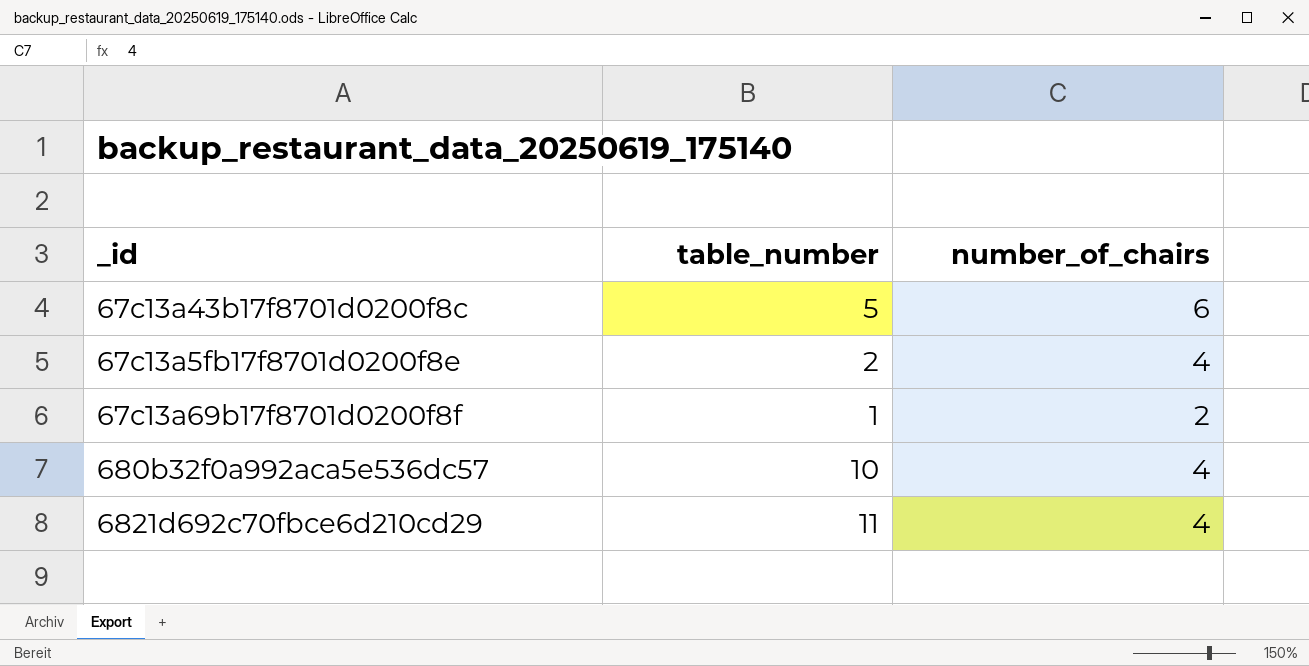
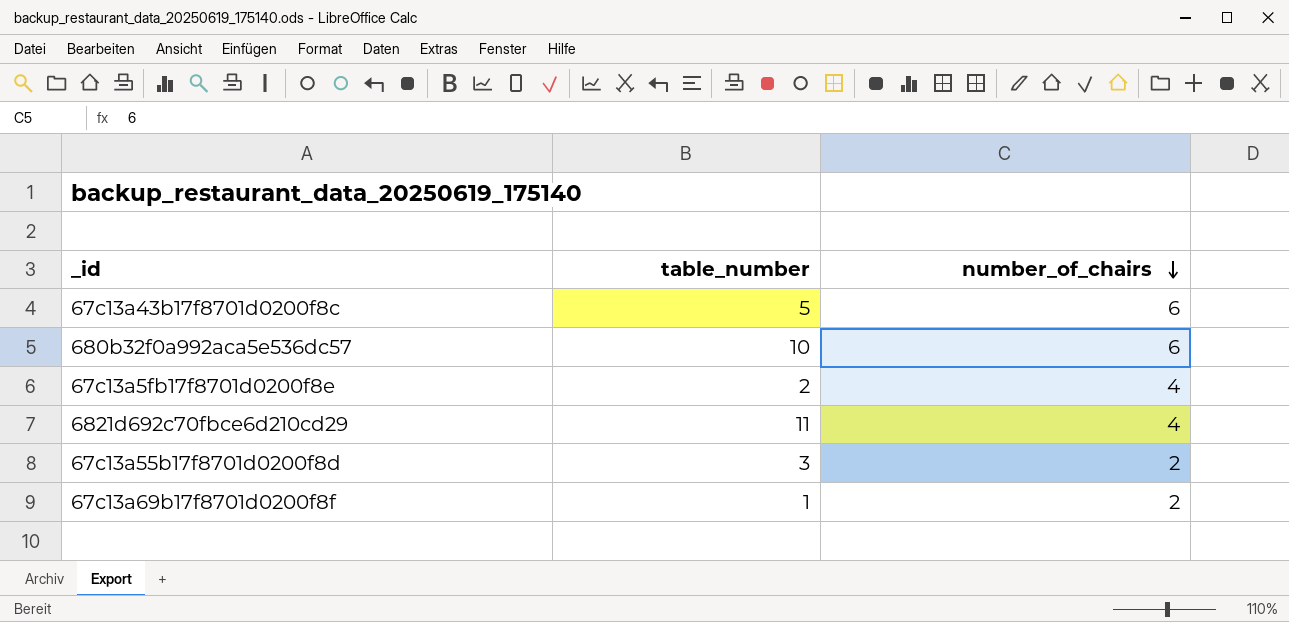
row order: none -> number_of_chairs descending
680b32f0a992aca5e536dc57 | number_of_chairs: 4 -> 6
row 67c13a55b17f8701d0200f8d: none -> 3 | 2

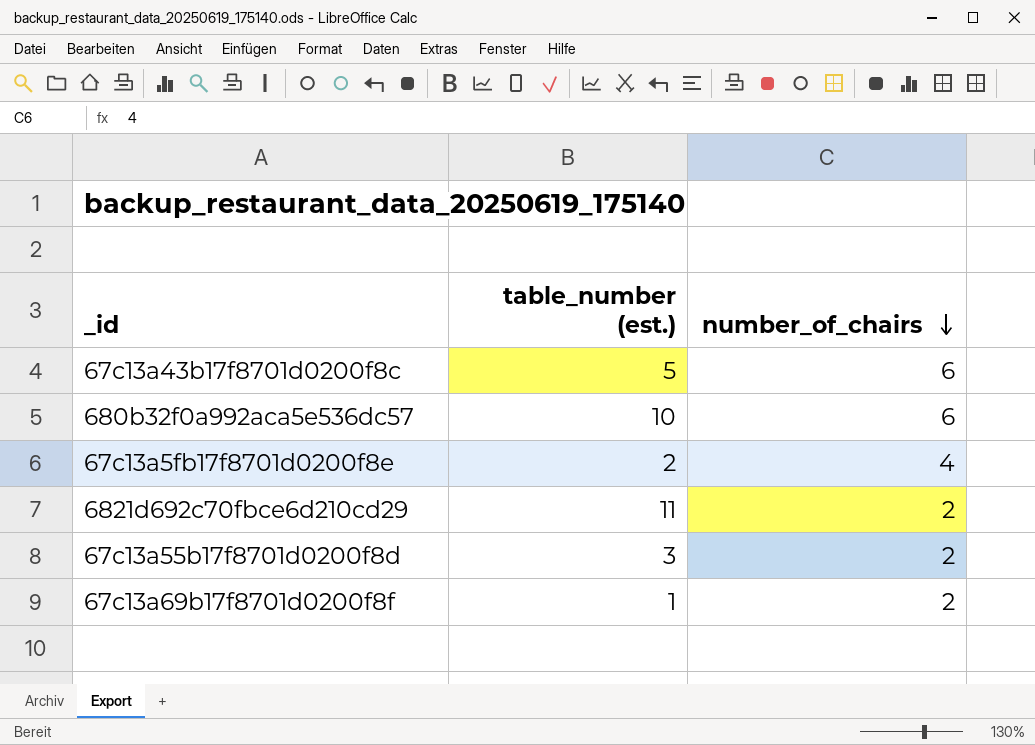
column name: table_number -> table_number (est.)
6821d692c70fbce6d210cd29 | number_of_chairs: 4 -> 2

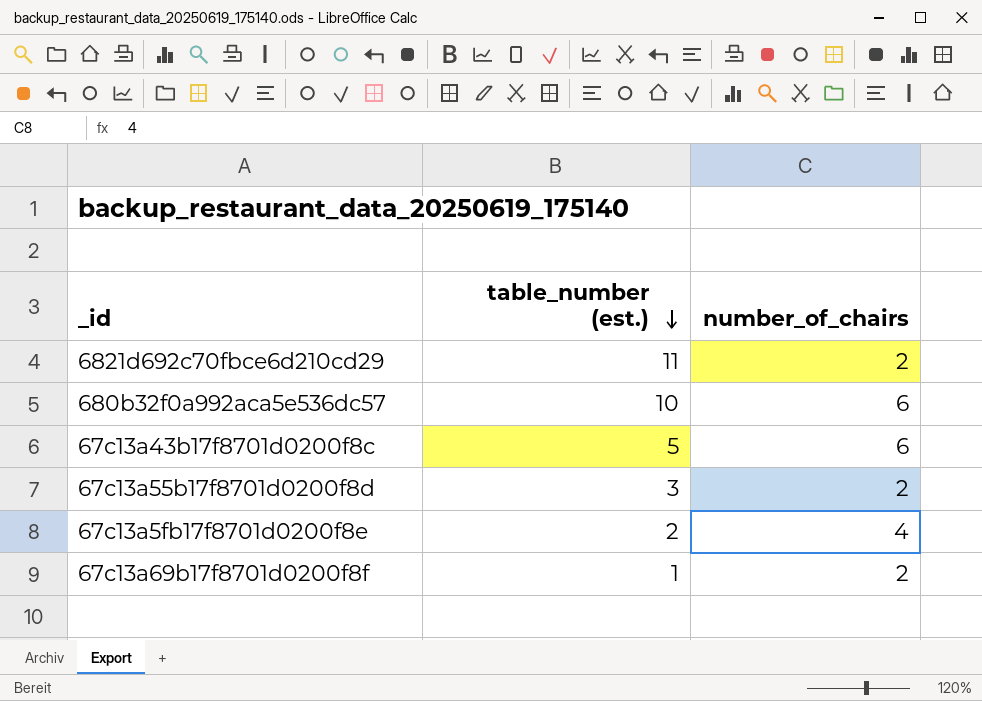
row order: number_of_chairs descending -> table_number (est.) descending

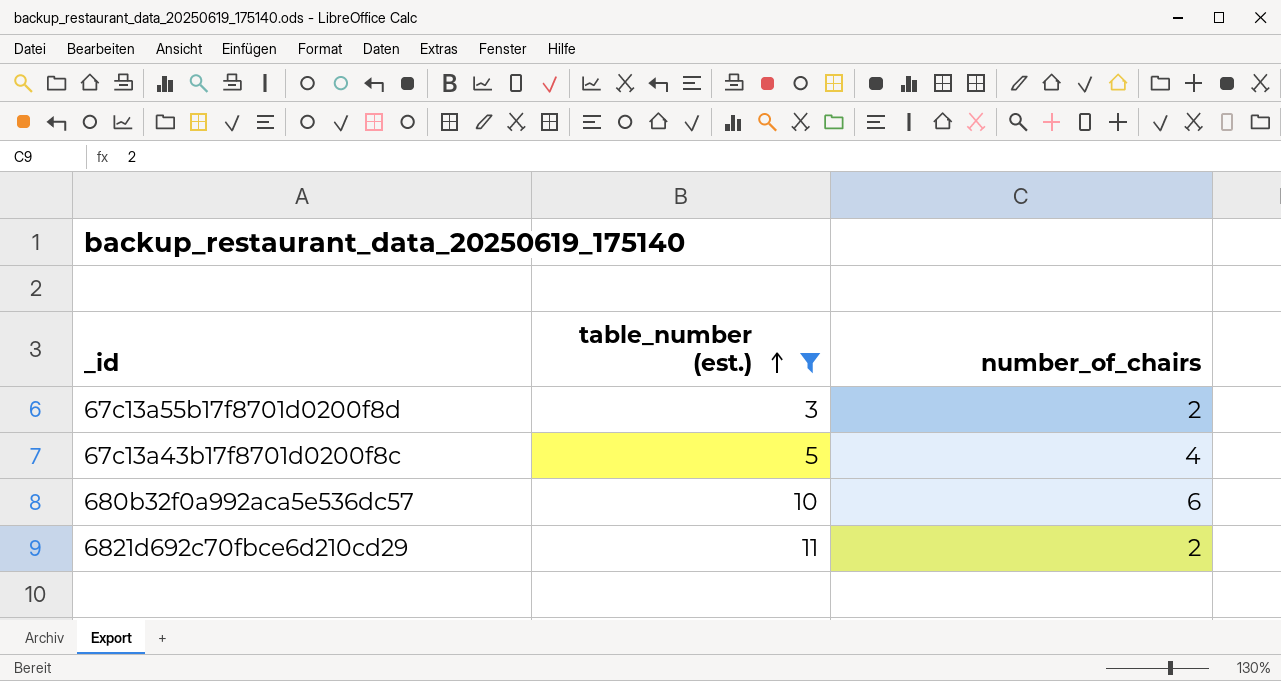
filter: none -> table_number (est.) >= 3
row order: table_number (est.) descending -> table_number (est.) ascending
67c13a43b17f8701d0200f8c | number_of_chairs: 6 -> 4

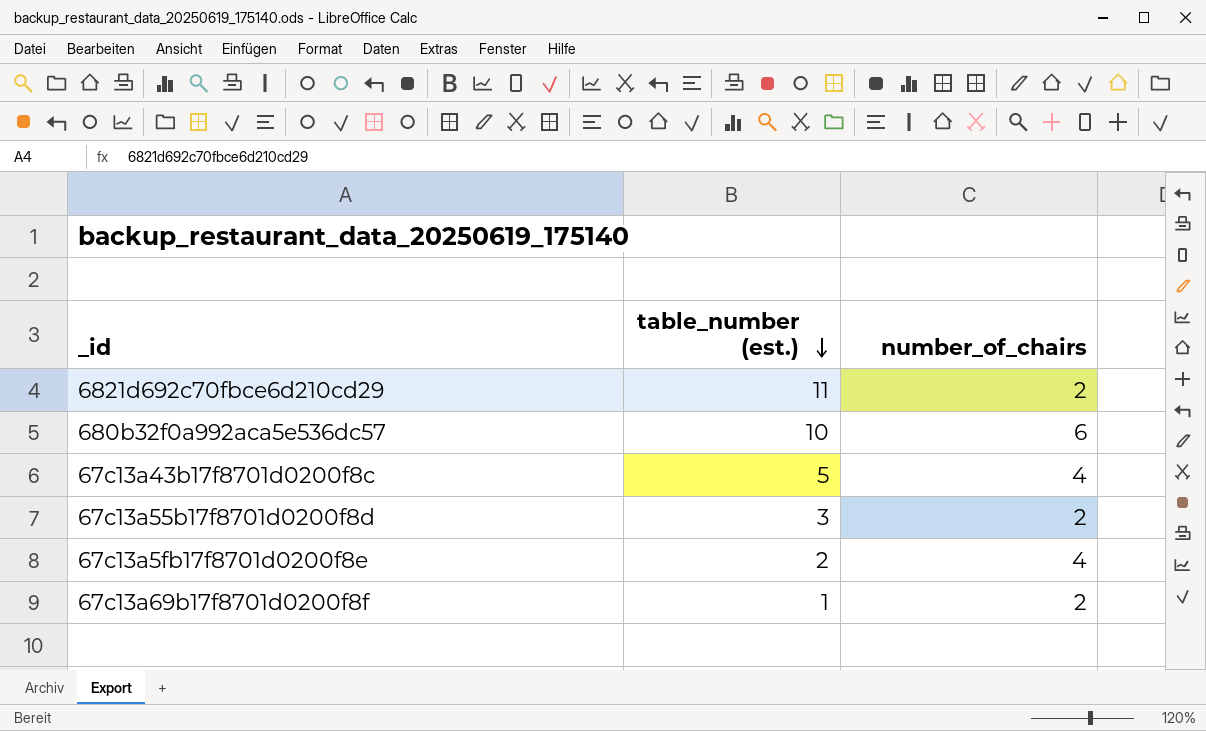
filter: table_number (est.) >= 3 -> none
row order: table_number (est.) ascending -> table_number (est.) descending

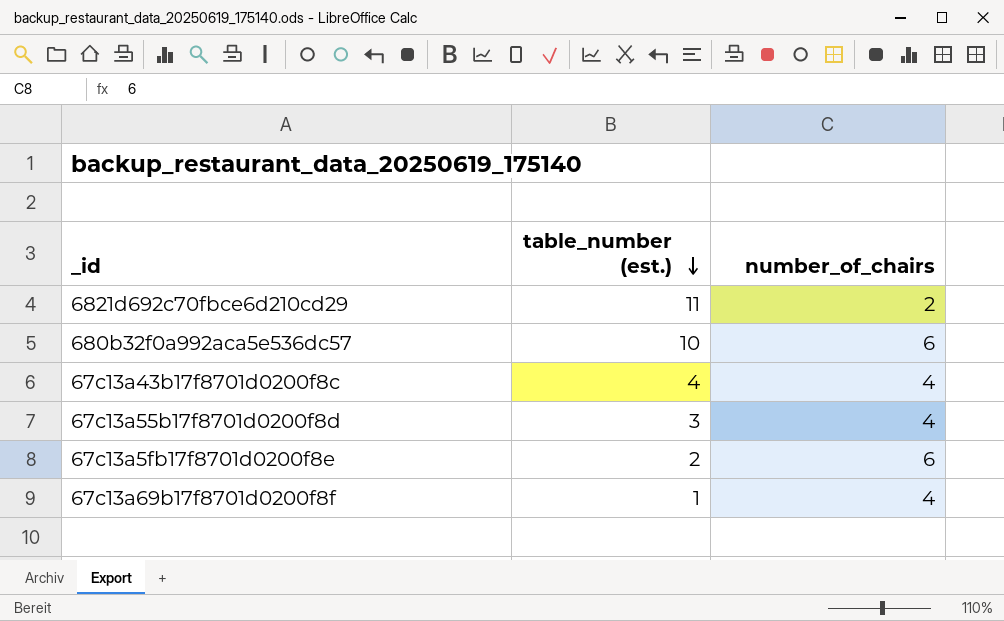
67c13a43b17f8701d0200f8c | table_number (est.): 5 -> 4
67c13a55b17f8701d0200f8d | number_of_chairs: 2 -> 4
67c13a5fb17f8701d0200f8e | number_of_chairs: 4 -> 6
67c13a69b17f8701d0200f8f | number_of_chairs: 2 -> 4

